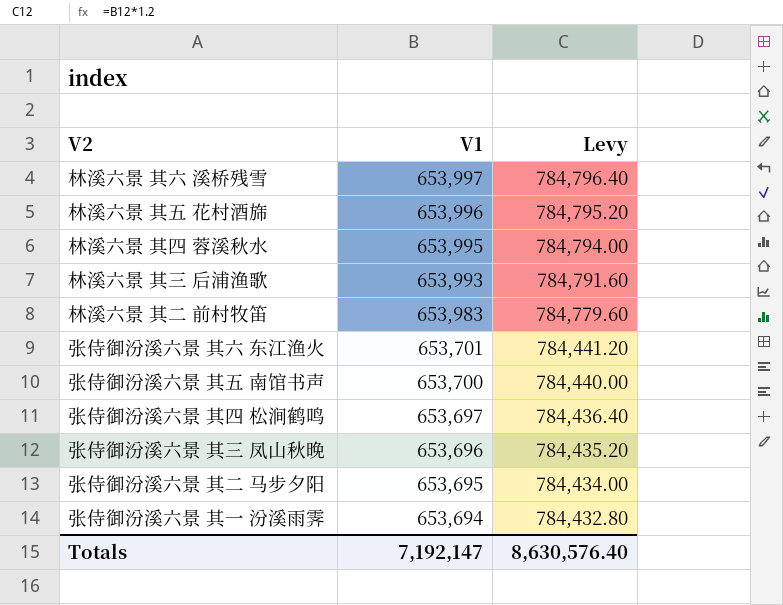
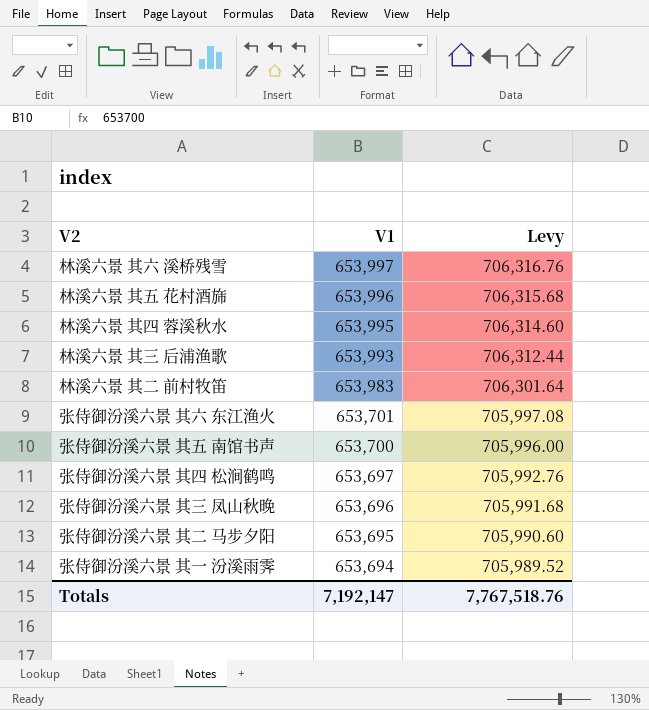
column Levy | formula: [V1] * 1.2 -> [V1] * 1.08
Totals | Levy: 8,630,576.40 -> 7,767,518.76

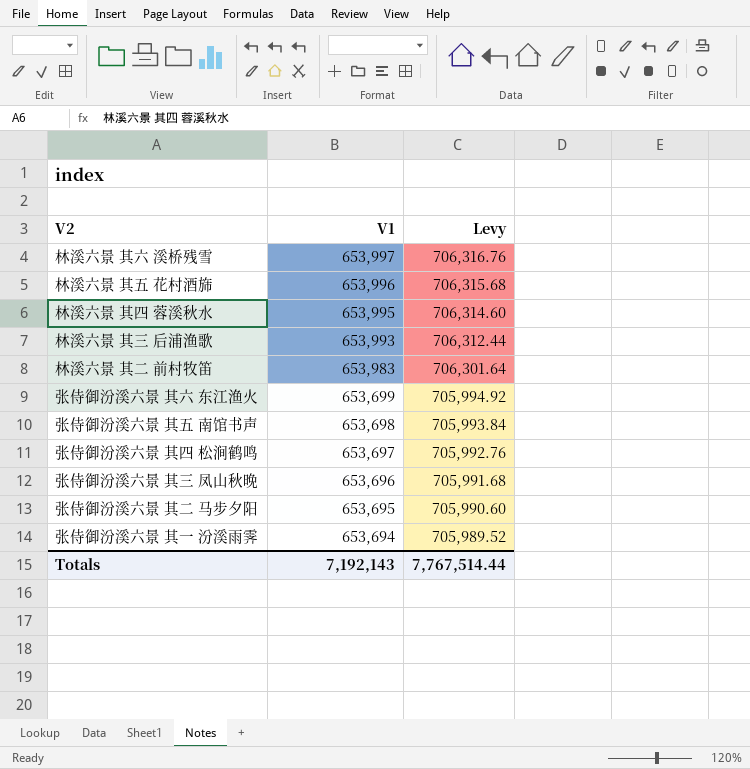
张侍御汾溪六景 其六 东江渔火 | V1: 653,701 -> 653,699
张侍御汾溪六景 其六 东江渔火 | Levy: 705,997.08 -> 705,994.92
张侍御汾溪六景 其五 南馆书声 | V1: 653,700 -> 653,698
张侍御汾溪六景 其五 南馆书声 | Levy: 705,996.00 -> 705,993.84
Totals | V1: 7,192,147 -> 7,192,143
Totals | Levy: 7,767,518.76 -> 7,767,514.44

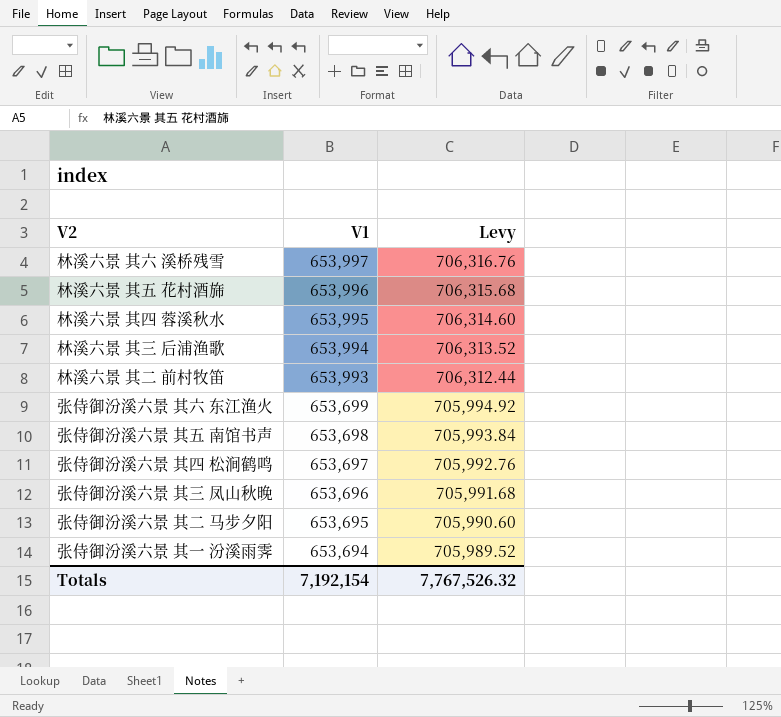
林溪六景 其三 后浦渔歌 | V1: 653,993 -> 653,994
林溪六景 其三 后浦渔歌 | Levy: 706,312.44 -> 706,313.52
林溪六景 其二 前村牧笛 | V1: 653,983 -> 653,993
林溪六景 其二 前村牧笛 | Levy: 706,301.64 -> 706,312.44
Totals | V1: 7,192,143 -> 7,192,154
Totals | Levy: 7,767,514.44 -> 7,767,526.32

